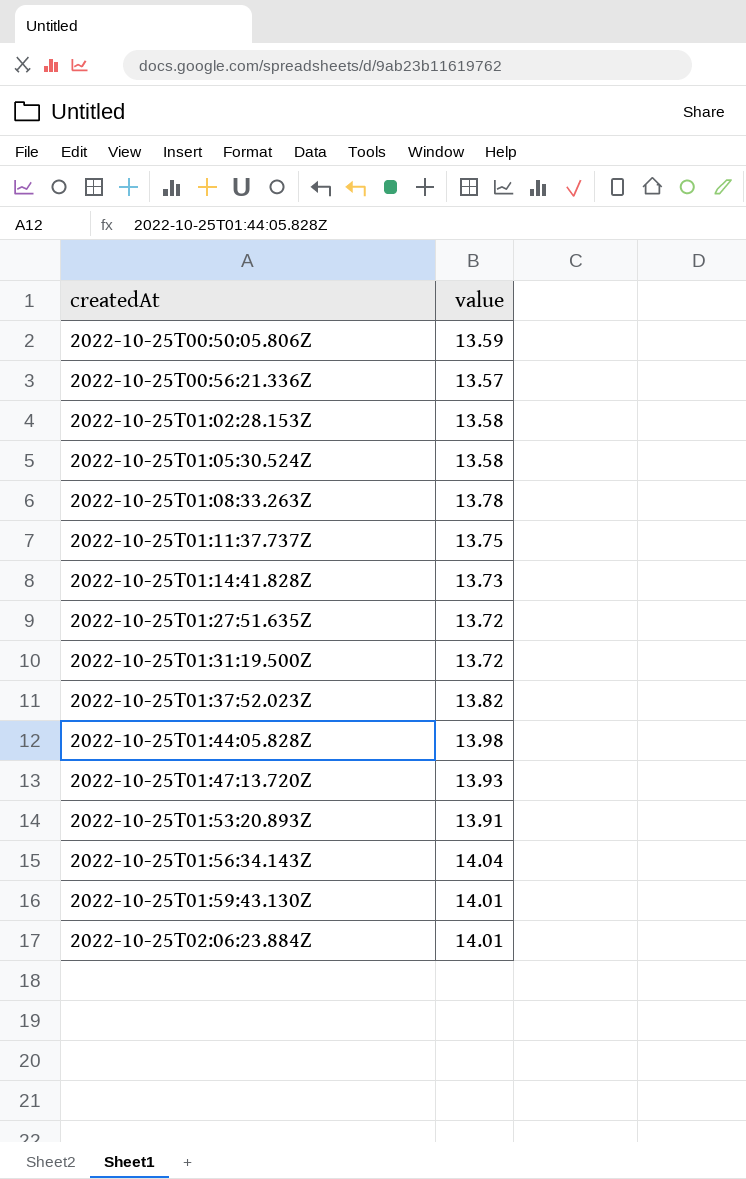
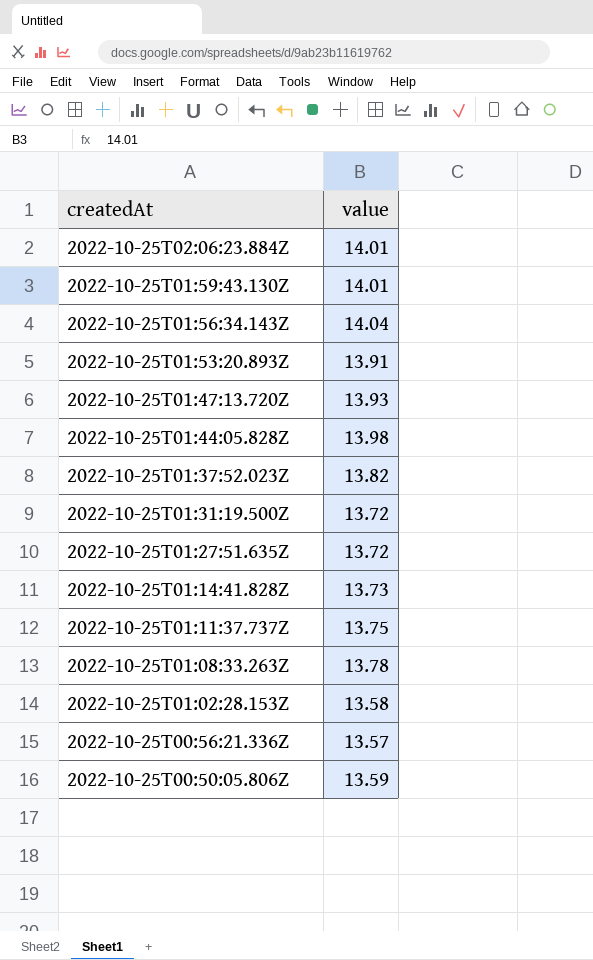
row order: createdAt ascending -> createdAt descending
row 2022-10-25T01:05:30.524Z: 13.58 -> none

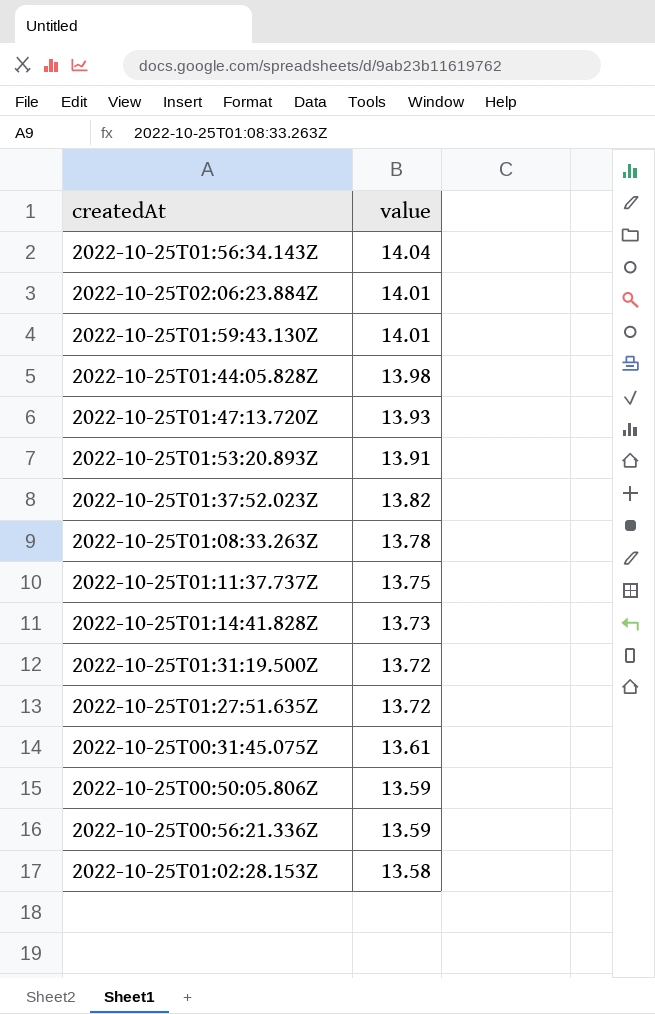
row order: createdAt descending -> value descending
row 2022-10-25T00:31:45.075Z: none -> 13.61
2022-10-25T00:56:21.336Z | value: 13.57 -> 13.59

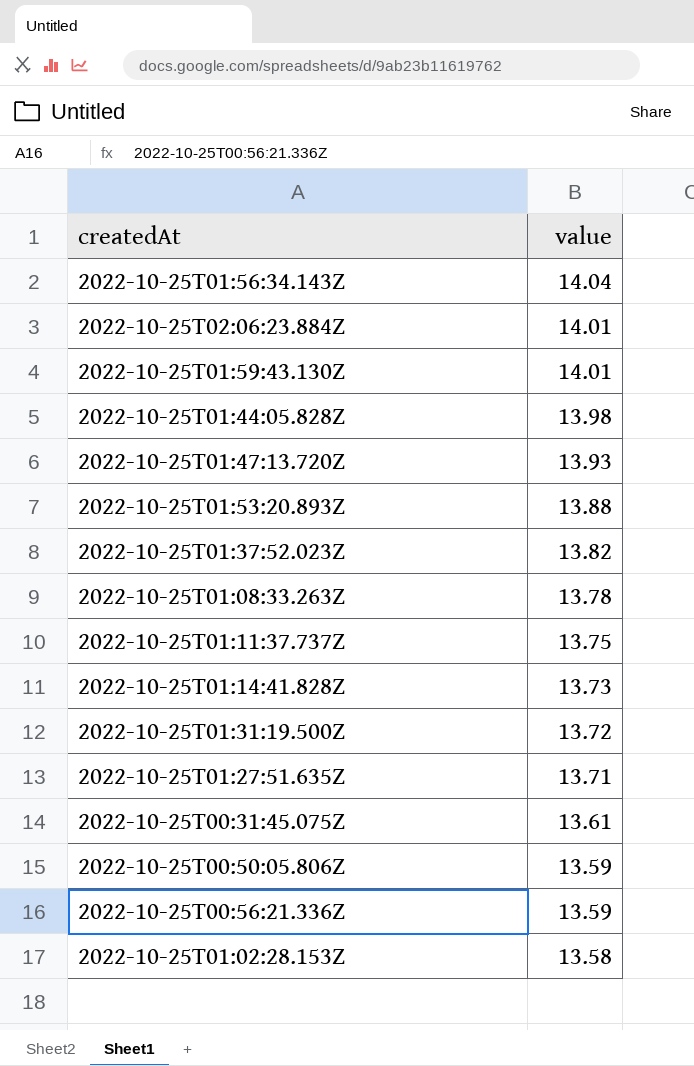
2022-10-25T01:53:20.893Z | value: 13.91 -> 13.88
2022-10-25T01:27:51.635Z | value: 13.72 -> 13.71

